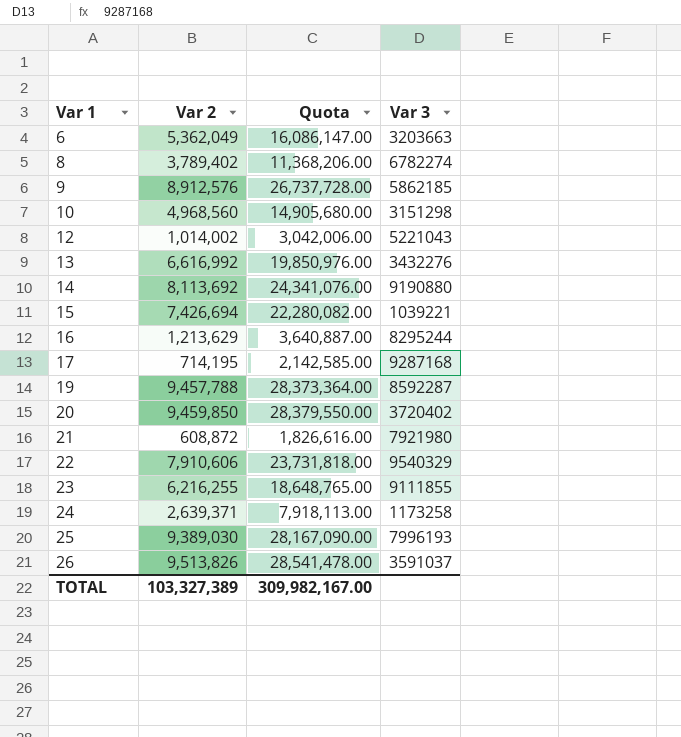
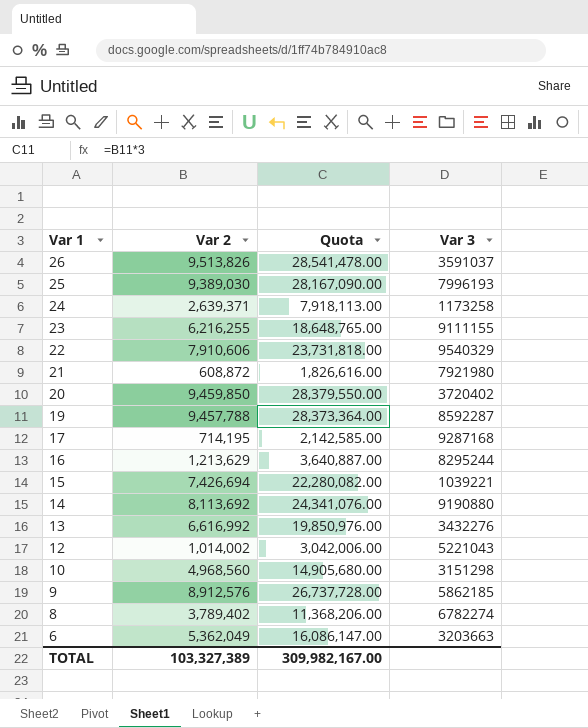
row order: Var 1 ascending -> Var 1 descending
23 | Var 3: 9111855 -> 9111155

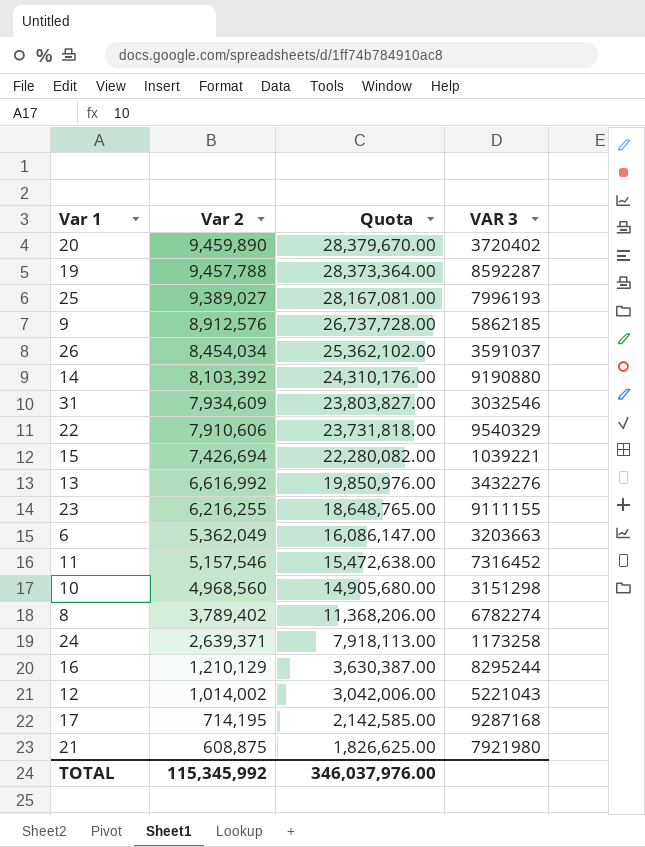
row order: Var 1 descending -> Var 2 descending
column name: Var 3 -> VAR 3
20 | Var 2: 9,459,850 -> 9,459,890
20 | Quota: 28,379,550.00 -> 28,379,670.00
25 | Var 2: 9,389,030 -> 9,389,027
25 | Quota: 28,167,090.00 -> 28,167,081.00
26 | Var 2: 9,513,826 -> 8,454,034
26 | Quota: 28,541,478.00 -> 25,362,102.00
14 | Var 2: 8,113,692 -> 8,103,392
14 | Quota: 24,341,076.00 -> 24,310,176.00
row 31: none -> 7,934,609 | 23,803,827.00 | 3032546
row 11: none -> 5,157,546 | 15,472,638.00 | 7316452
16 | Var 2: 1,213,629 -> 1,210,129
16 | Quota: 3,640,887.00 -> 3,630,387.00
21 | Var 2: 608,872 -> 608,875
21 | Quota: 1,826,616.00 -> 1,826,625.00
TOTAL | Var 2: 103,327,389 -> 115,345,992
TOTAL | Quota: 309,982,167.00 -> 346,037,976.00

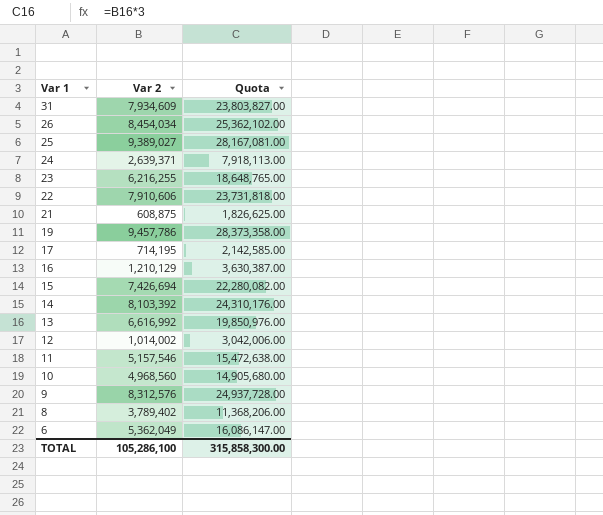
row order: Var 2 descending -> Var 1 descending
column VAR 3 | position: 4 -> none
row 20: 9,459,890 | 28,379,670.00 | 3720402 -> none
19 | Var 2: 9,457,788 -> 9,457,786
19 | Quota: 28,373,364.00 -> 28,373,358.00
9 | Var 2: 8,912,576 -> 8,312,576
9 | Quota: 26,737,728.00 -> 24,937,728.00
TOTAL | Var 2: 115,345,992 -> 105,286,100
TOTAL | Quota: 346,037,976.00 -> 315,858,300.00

